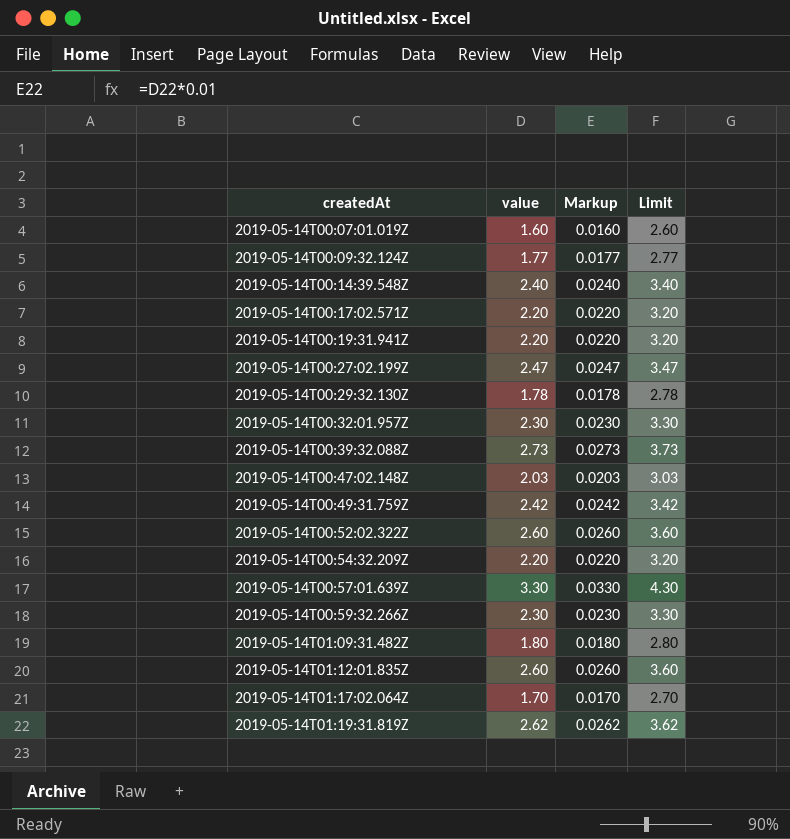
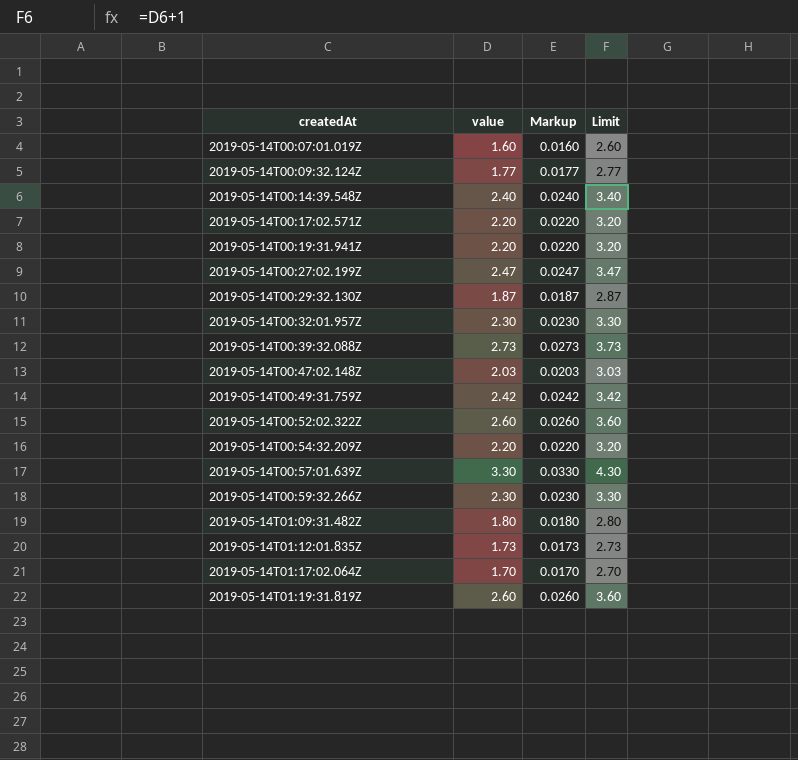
2019-05-14T00:29:32.130Z | value: 1.78 -> 1.87
2019-05-14T00:29:32.130Z | Markup: 0.0178 -> 0.0187
2019-05-14T00:29:32.130Z | Limit: 2.78 -> 2.87
2019-05-14T01:12:01.835Z | value: 2.60 -> 1.73
2019-05-14T01:12:01.835Z | Markup: 0.0260 -> 0.0173
2019-05-14T01:12:01.835Z | Limit: 3.60 -> 2.73
2019-05-14T01:19:31.819Z | value: 2.62 -> 2.60
2019-05-14T01:19:31.819Z | Markup: 0.0262 -> 0.0260
2019-05-14T01:19:31.819Z | Limit: 3.62 -> 3.60

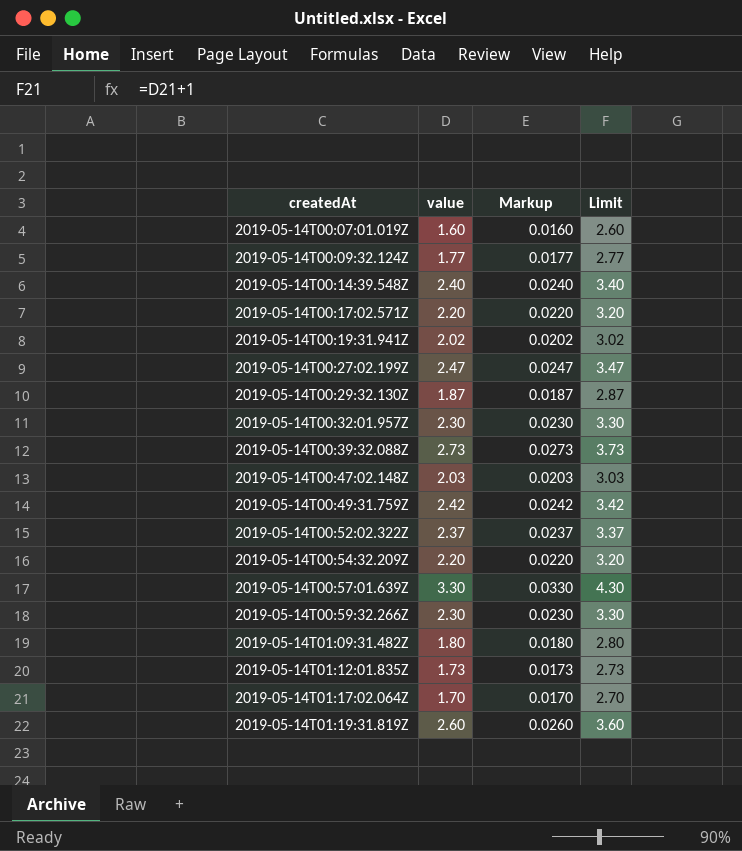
2019-05-14T00:19:31.941Z | value: 2.20 -> 2.02
2019-05-14T00:19:31.941Z | Markup: 0.0220 -> 0.0202
2019-05-14T00:19:31.941Z | Limit: 3.20 -> 3.02
2019-05-14T00:52:02.322Z | value: 2.60 -> 2.37
2019-05-14T00:52:02.322Z | Markup: 0.0260 -> 0.0237
2019-05-14T00:52:02.322Z | Limit: 3.60 -> 3.37

